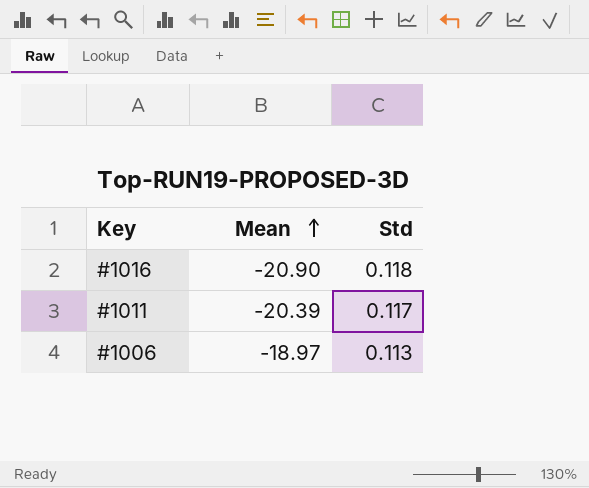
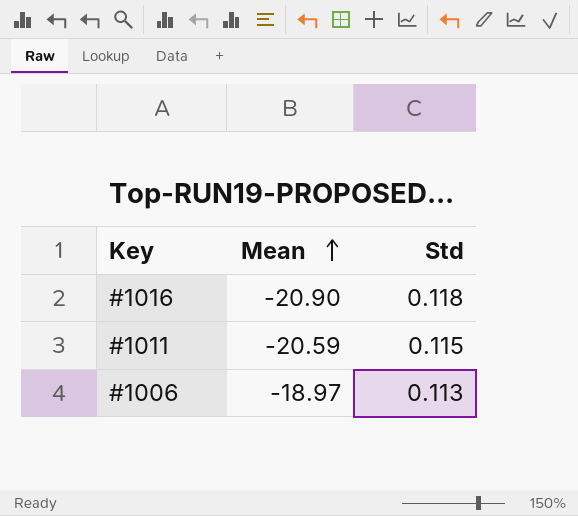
#1011 | Mean: -20.39 -> -20.59
#1011 | Std: 0.117 -> 0.115

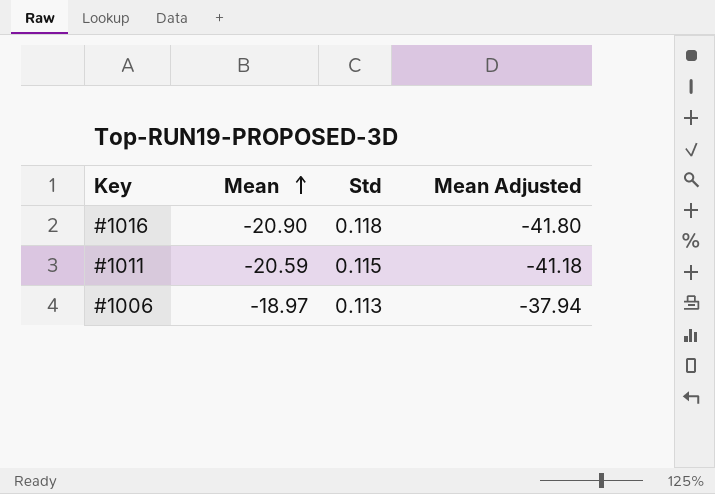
column Mean Adjusted | formula: none -> [Mean] * 2

